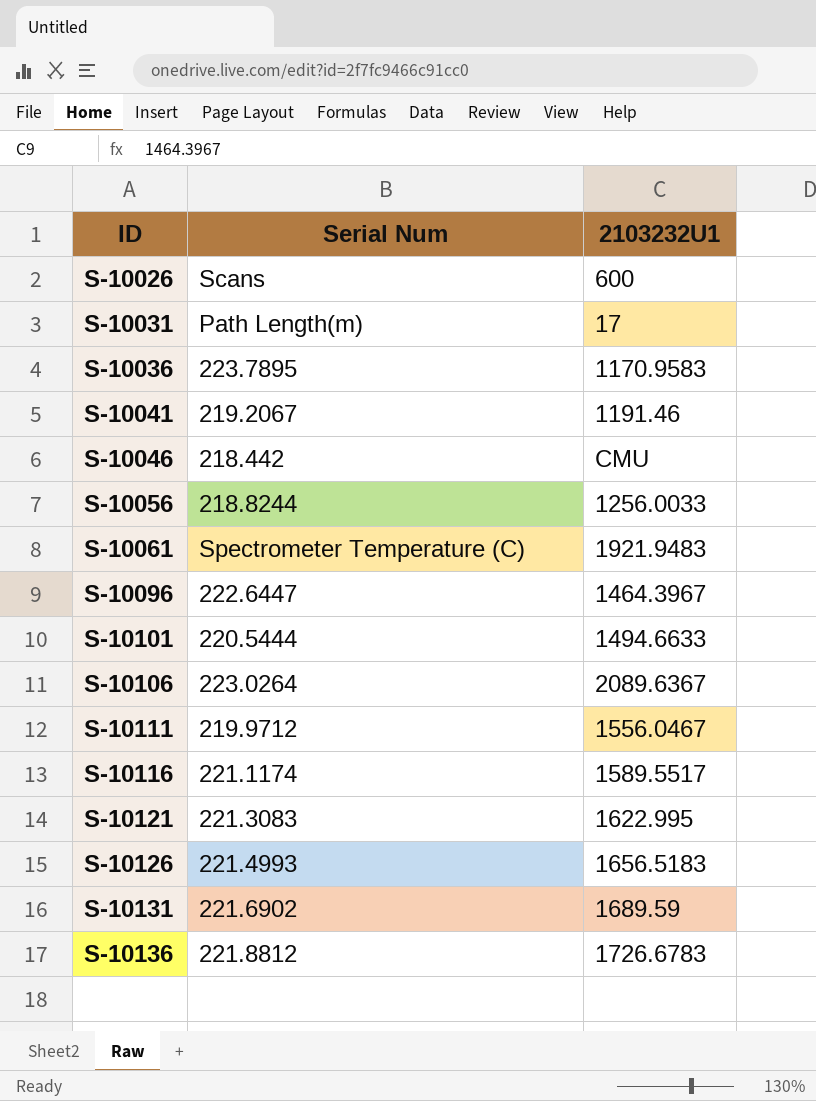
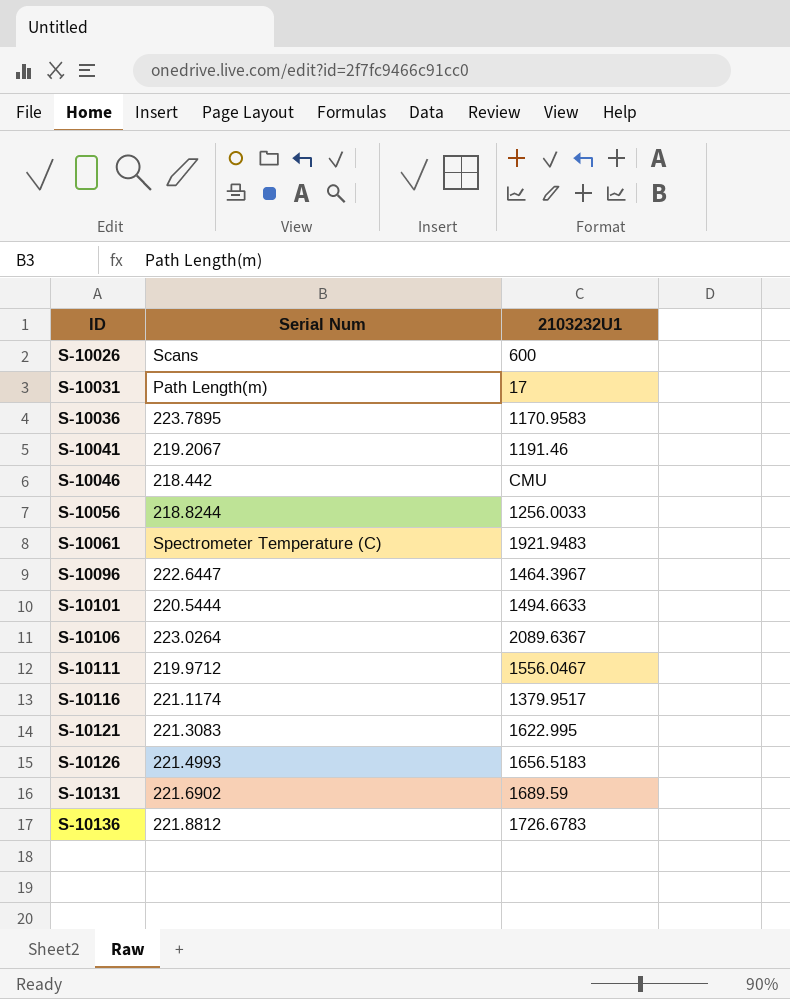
S-10116 | 2103232U1: 1589.5517 -> 1379.9517

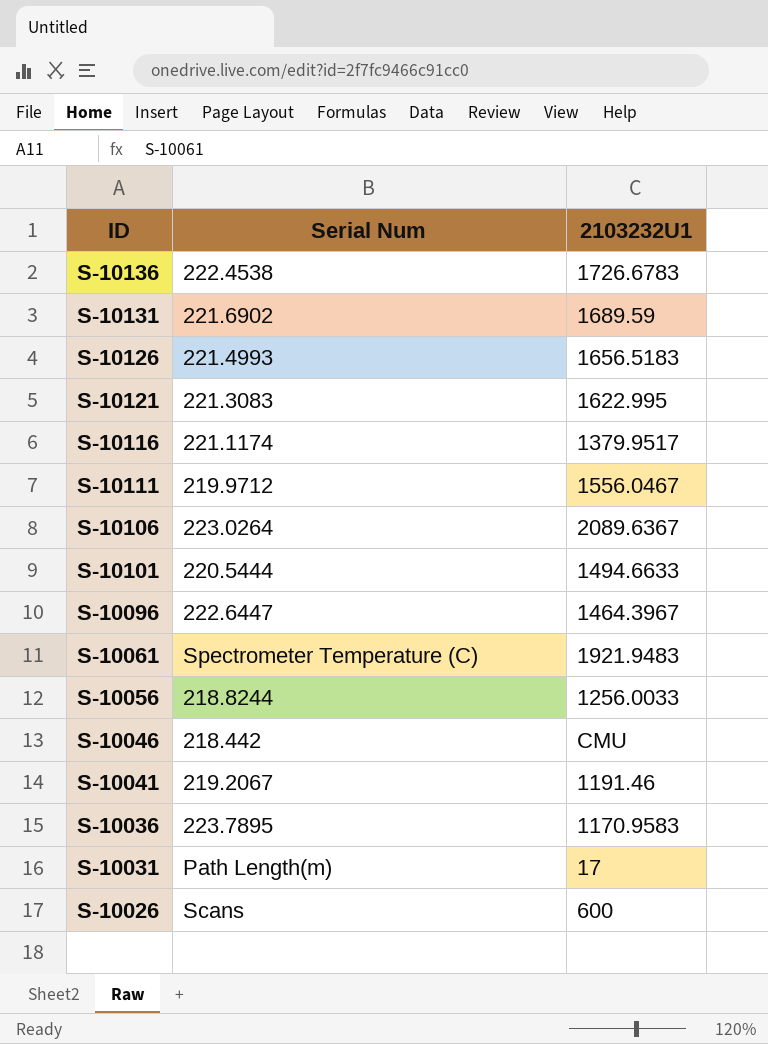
row order: ID ascending -> ID descending
S-10136 | Serial Num: 221.8812 -> 222.4538

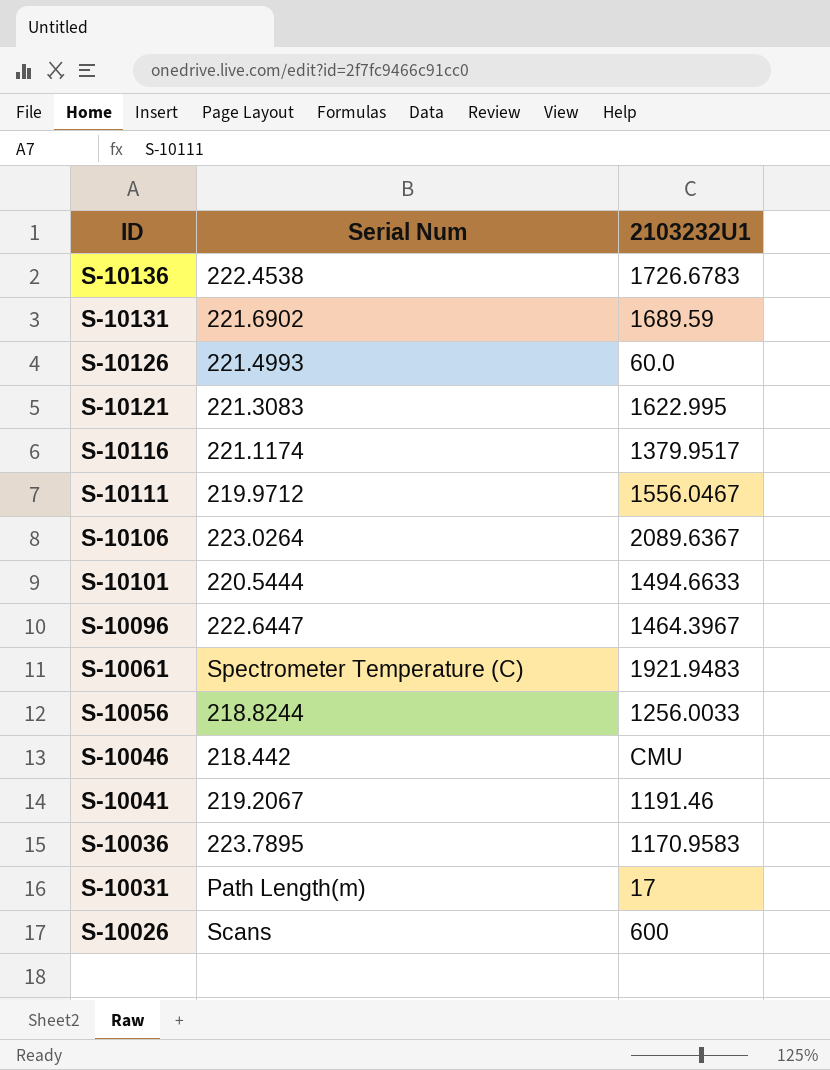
S-10126 | 2103232U1: 1656.5183 -> 60.0

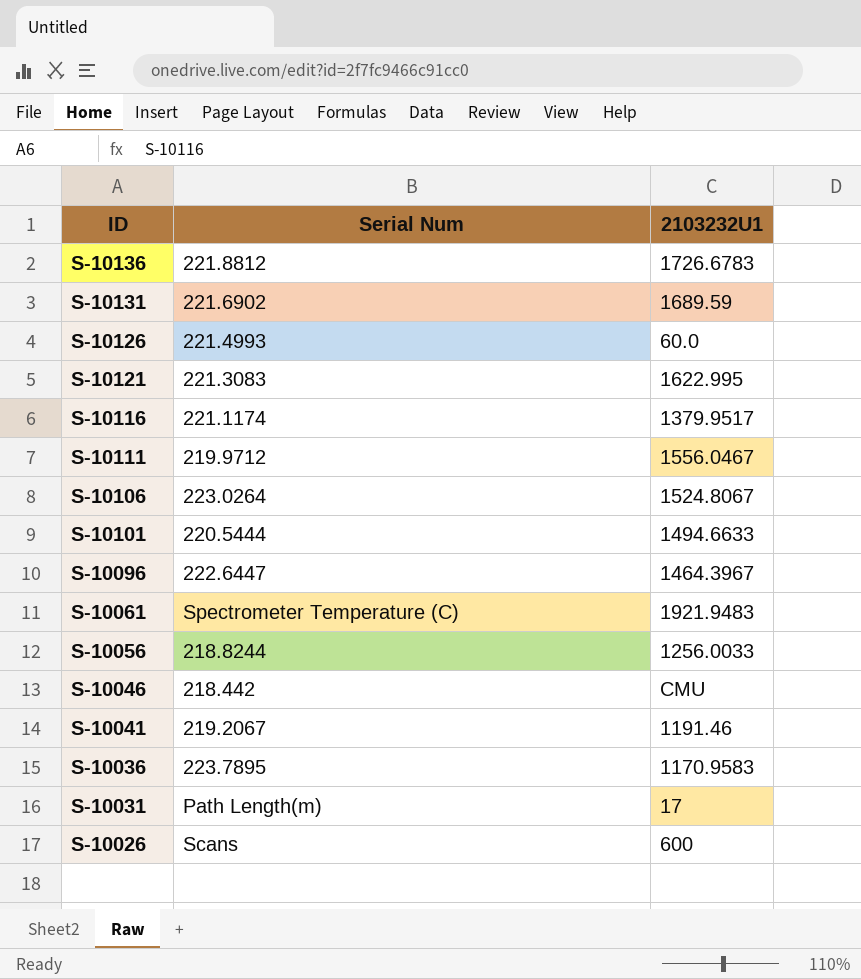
S-10136 | Serial Num: 222.4538 -> 221.8812
S-10106 | 2103232U1: 2089.6367 -> 1524.8067

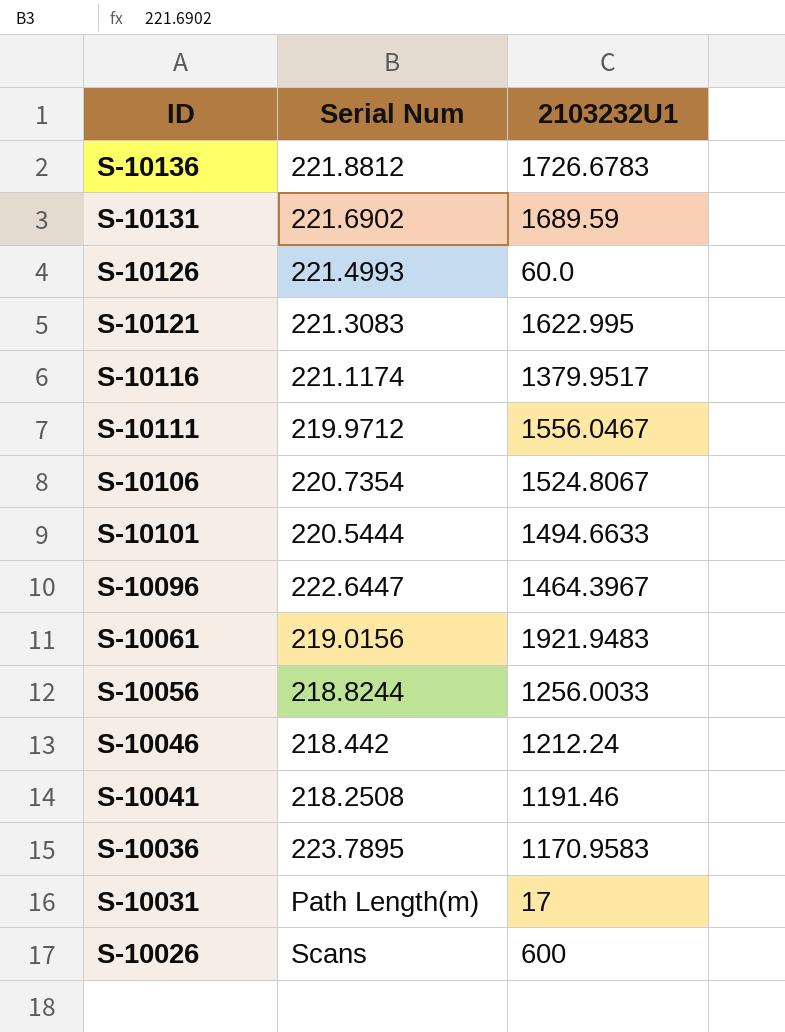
S-10106 | Serial Num: 223.0264 -> 220.7354
S-10061 | Serial Num: Spectrometer Temperature (C) -> 219.0156
S-10046 | 2103232U1: CMU -> 1212.24
S-10041 | Serial Num: 219.2067 -> 218.2508

